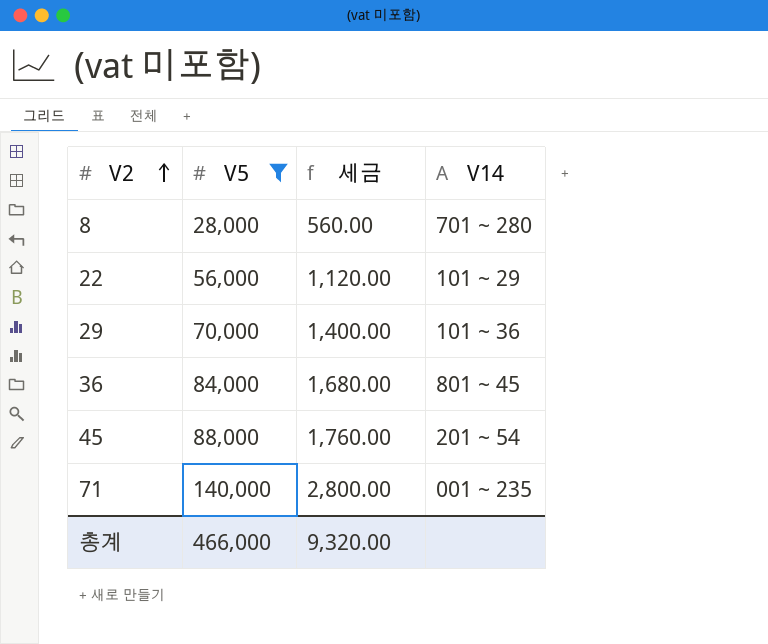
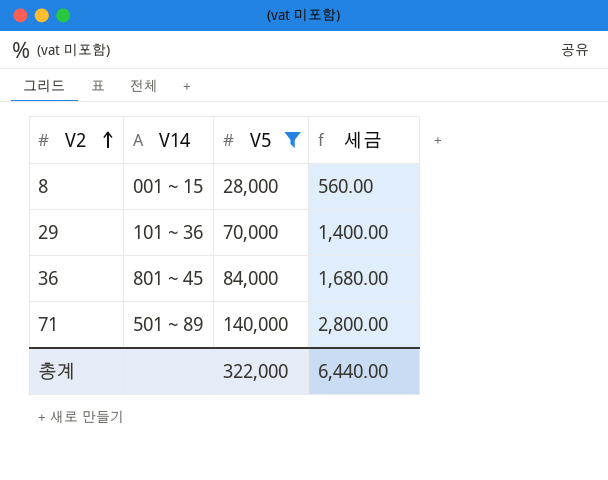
column V14 | position: 4 -> 2
row 22: 56,000 | 1,120.00 | 101 ~ 29 -> none
row 45: 88,000 | 1,760.00 | 201 ~ 54 -> none
8 | V14: 701 ~ 280 -> 001 ~ 15
71 | V14: 001 ~ 235 -> 501 ~ 89
총계 | V5: 466,000 -> 322,000
총계 | 세금: 9,320.00 -> 6,440.00

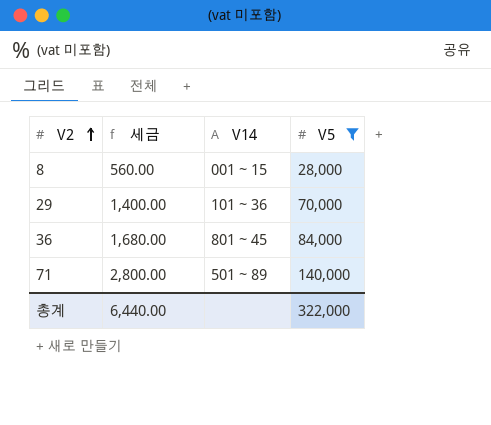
column 세금 | position: 4 -> 2

